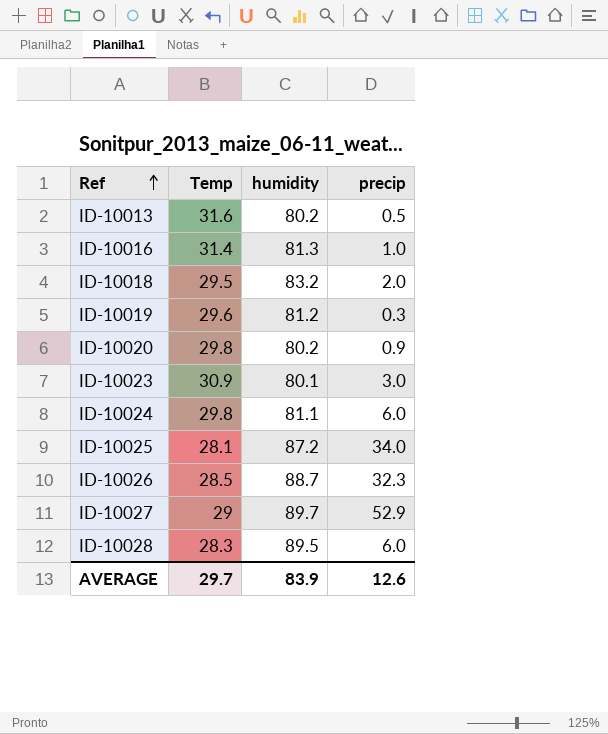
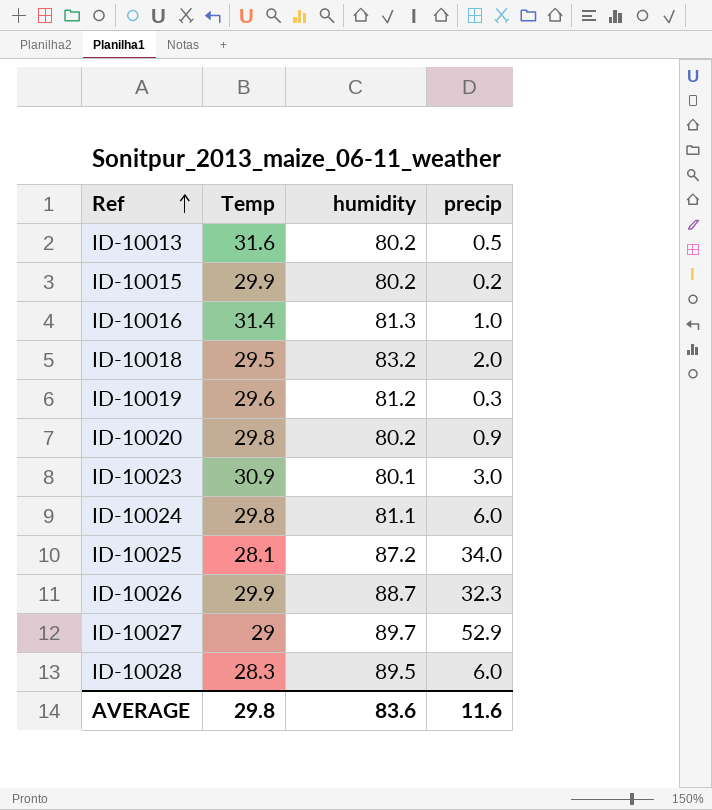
row ID-10015: none -> 29.9 | 80.2 | 0.2
ID-10026 | Temp: 28.5 -> 29.9
AVERAGE | Temp: 29.7 -> 29.8
AVERAGE | humidity: 83.9 -> 83.6
AVERAGE | precip: 12.6 -> 11.6

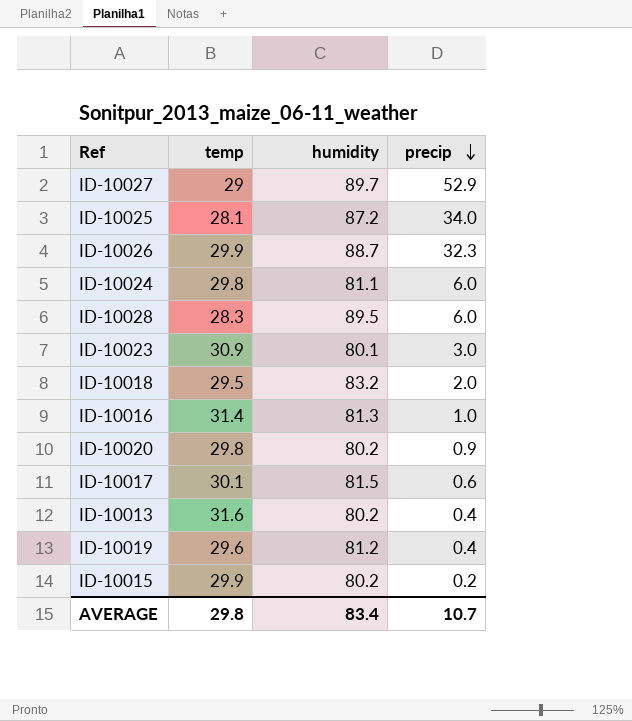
row order: Ref ascending -> precip descending
column name: Temp -> temp
row ID-10017: none -> 30.1 | 81.5 | 0.6
ID-10013 | precip: 0.5 -> 0.4
ID-10019 | precip: 0.3 -> 0.4
AVERAGE | humidity: 83.6 -> 83.4
AVERAGE | precip: 11.6 -> 10.7

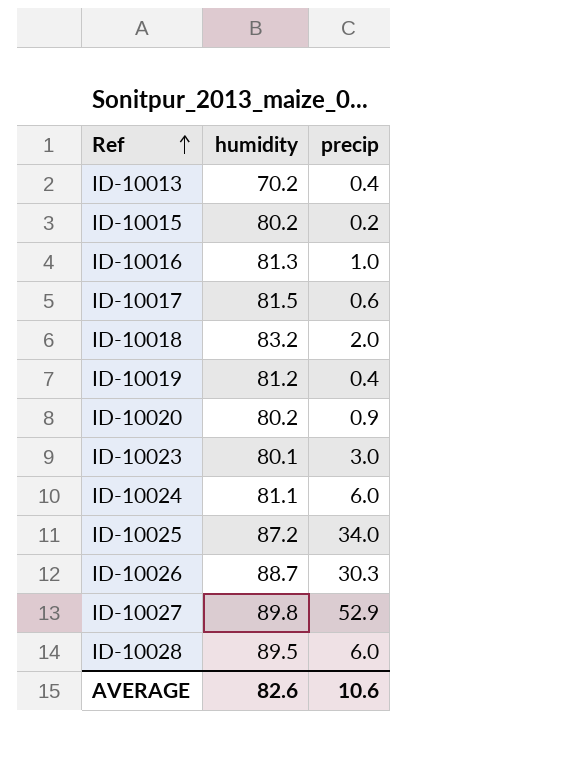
row order: precip descending -> Ref ascending
column temp | position: 2 -> none
ID-10013 | humidity: 80.2 -> 70.2
ID-10026 | precip: 32.3 -> 30.3
ID-10027 | humidity: 89.7 -> 89.8
AVERAGE | humidity: 83.4 -> 82.6
AVERAGE | precip: 10.7 -> 10.6

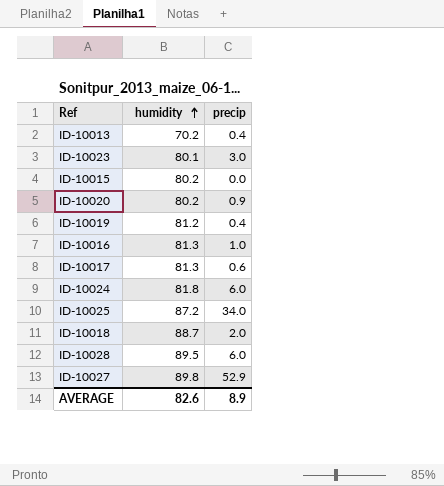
row order: Ref ascending -> humidity ascending
row ID-10026: 88.7 | 30.3 -> none
ID-10015 | precip: 0.2 -> 0.0
ID-10017 | humidity: 81.5 -> 81.3
ID-10024 | humidity: 81.1 -> 81.8
ID-10018 | humidity: 83.2 -> 88.7
AVERAGE | precip: 10.6 -> 8.9

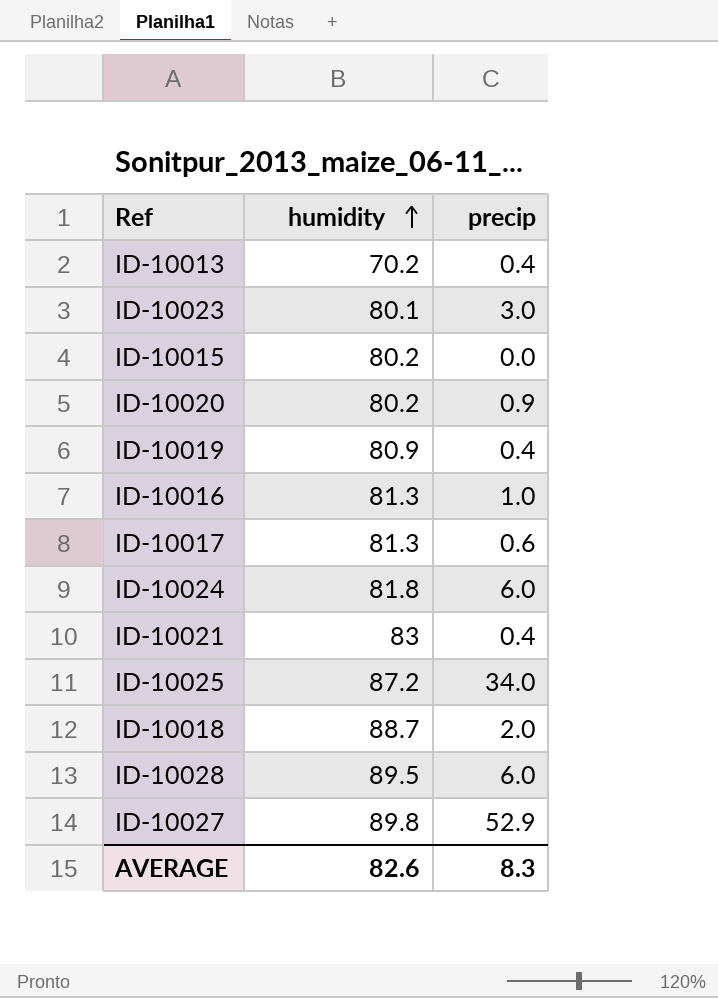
ID-10019 | humidity: 81.2 -> 80.9
row ID-10021: none -> 83 | 0.4
AVERAGE | precip: 8.9 -> 8.3

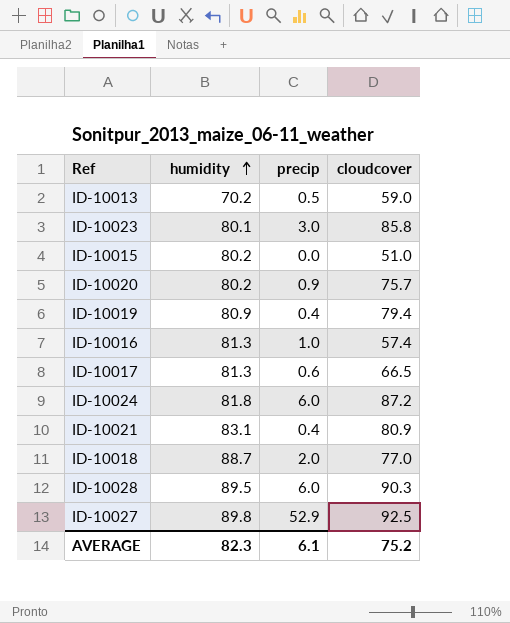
column cloudcover | position: none -> 4
row ID-10025: 87.2 | 34.0 -> none
ID-10013 | precip: 0.4 -> 0.5
ID-10021 | humidity: 83 -> 83.1
AVERAGE | humidity: 82.6 -> 82.3
AVERAGE | precip: 8.3 -> 6.1

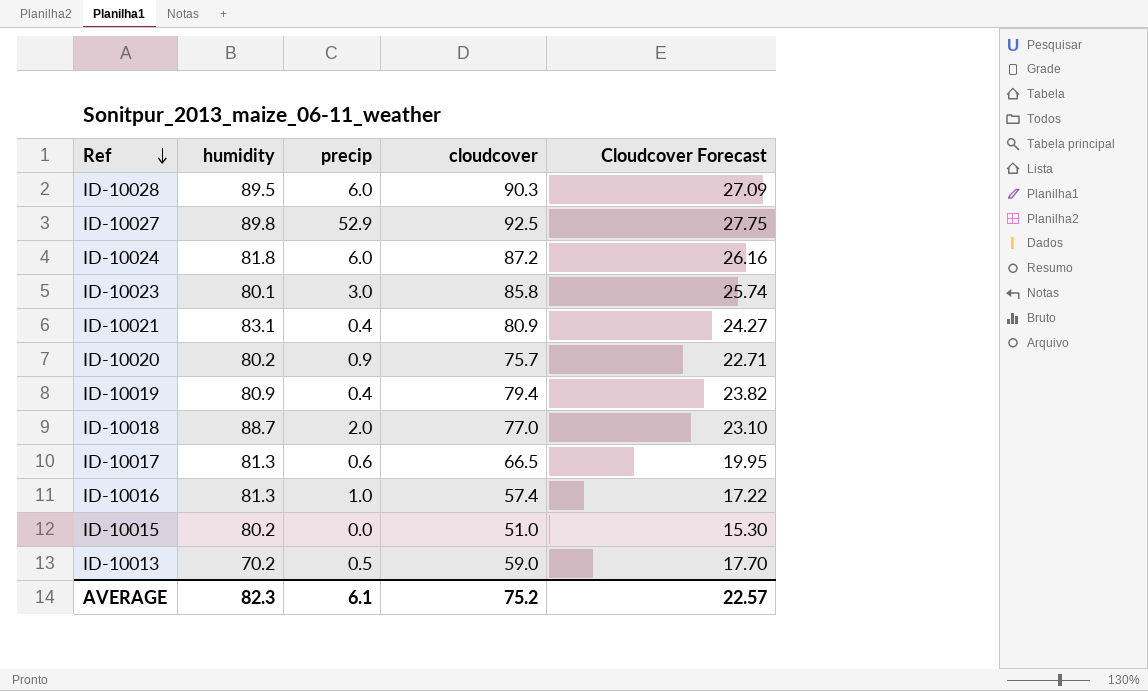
row order: humidity ascending -> Ref descending
column Cloudcover Forecast | formula: none -> [cloudcover] * 0.3

